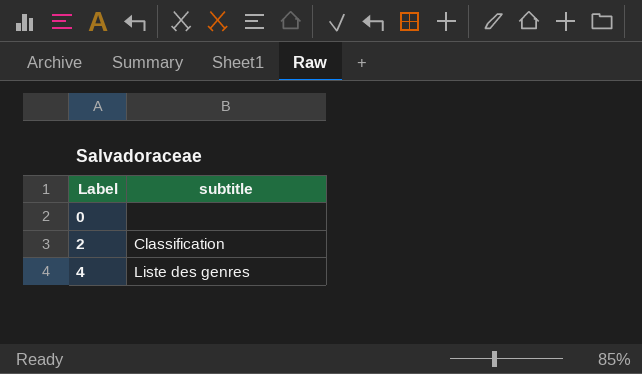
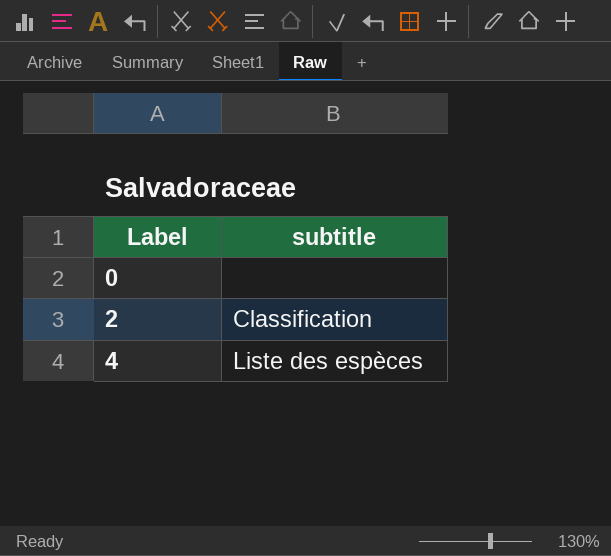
4 | subtitle: Liste des genres -> Liste des espèces

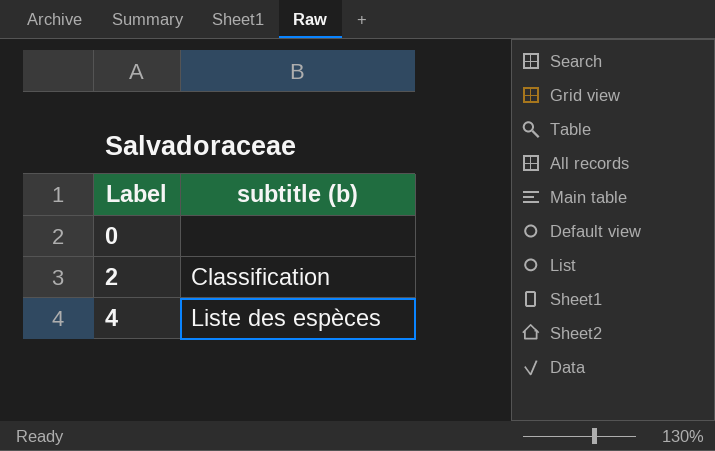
column name: subtitle -> subtitle (b)

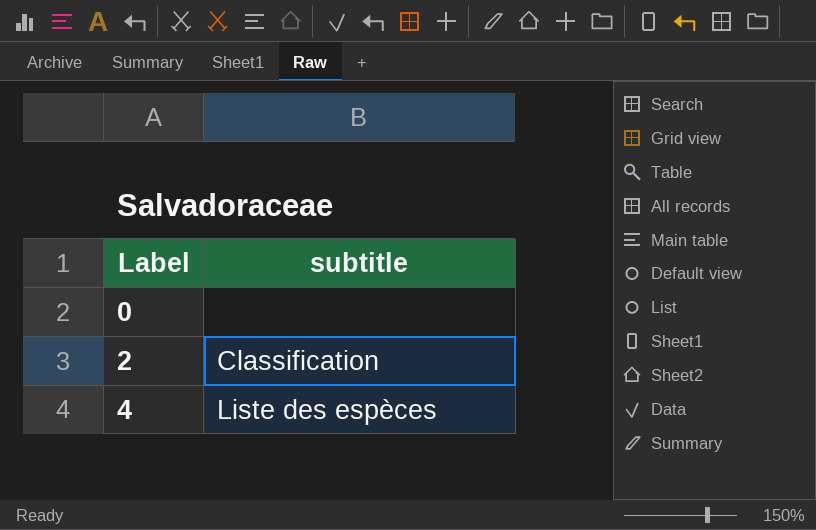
column name: subtitle (b) -> subtitle

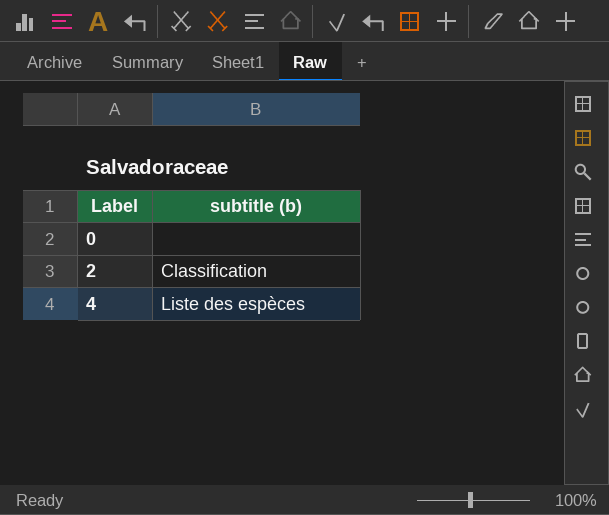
column name: subtitle -> subtitle (b)

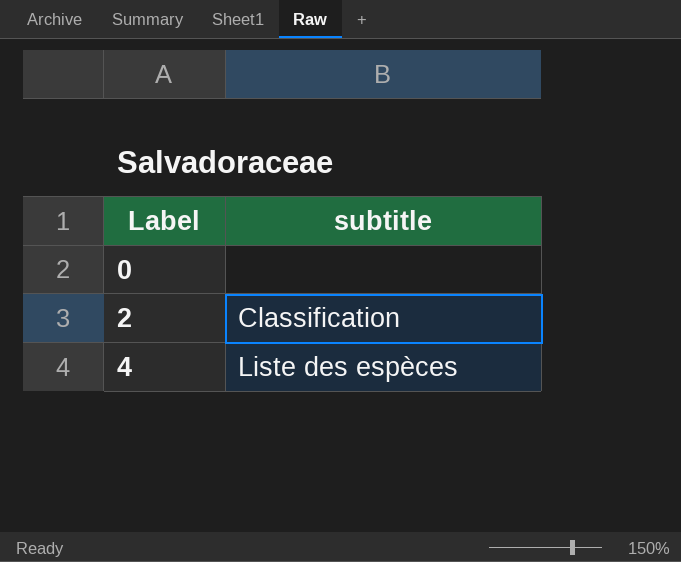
column name: subtitle (b) -> subtitle

